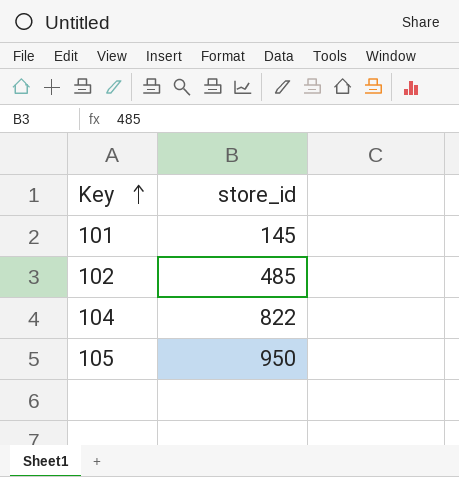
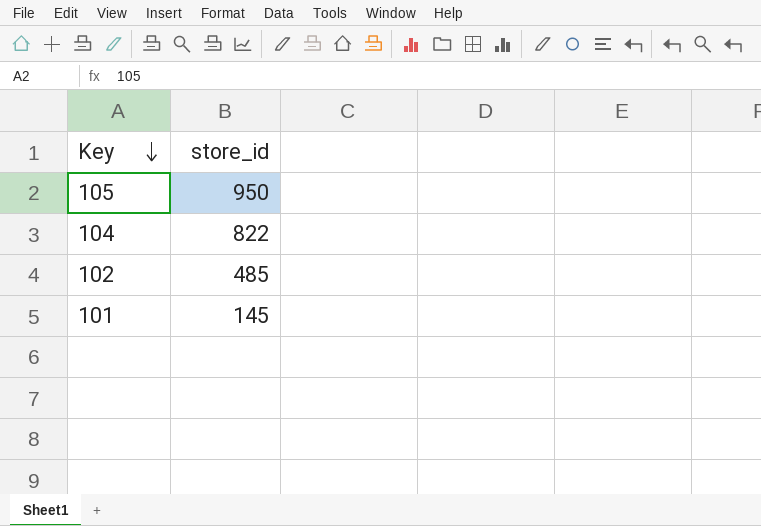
row order: Key ascending -> Key descending

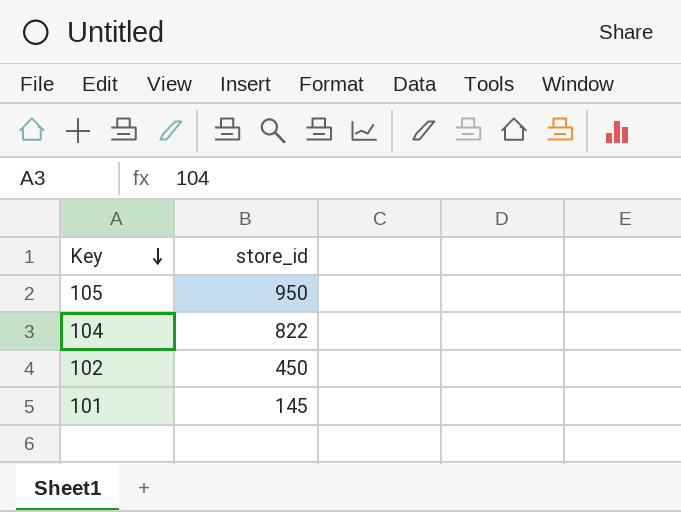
102 | store_id: 485 -> 450

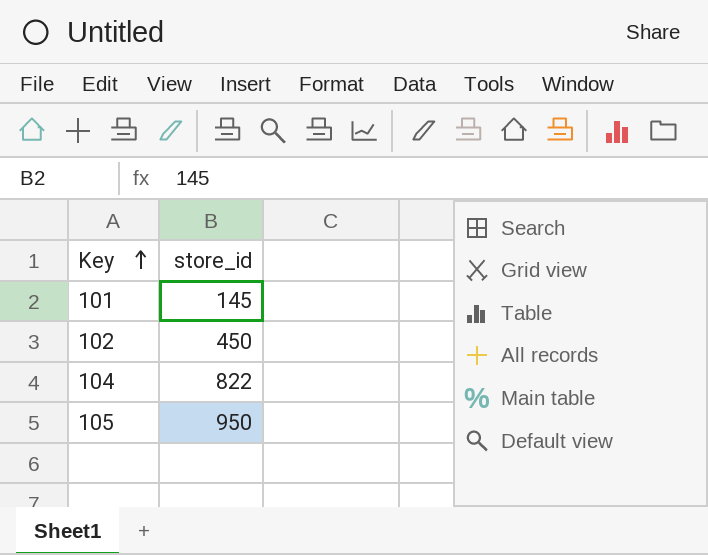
row order: Key descending -> Key ascending

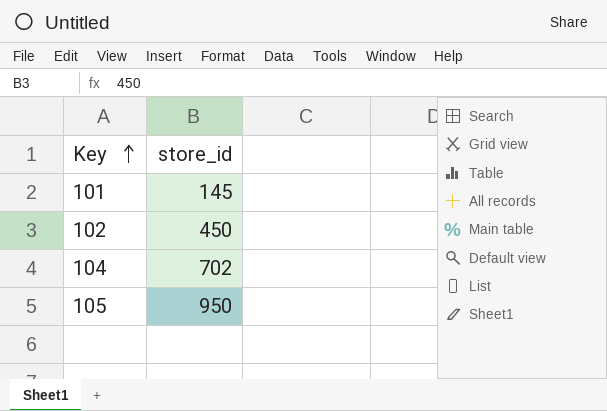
104 | store_id: 822 -> 702

